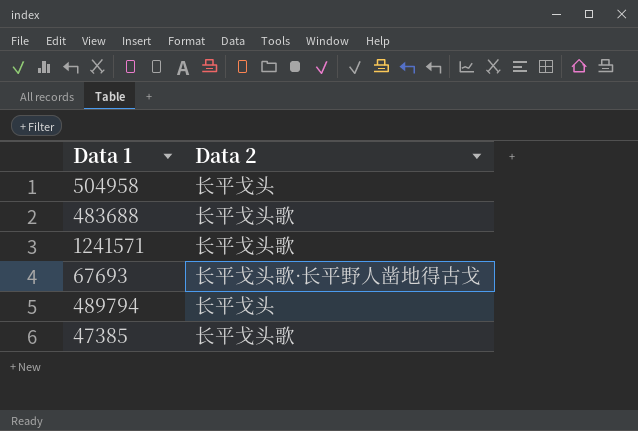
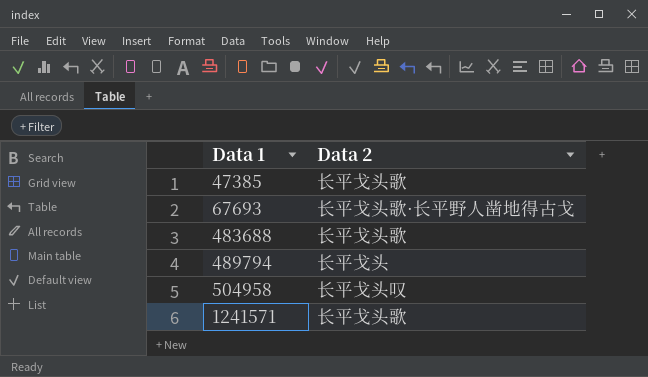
row order: none -> Data 1 ascending
504958 | Data 2: 长平戈头 -> 长平戈头叹

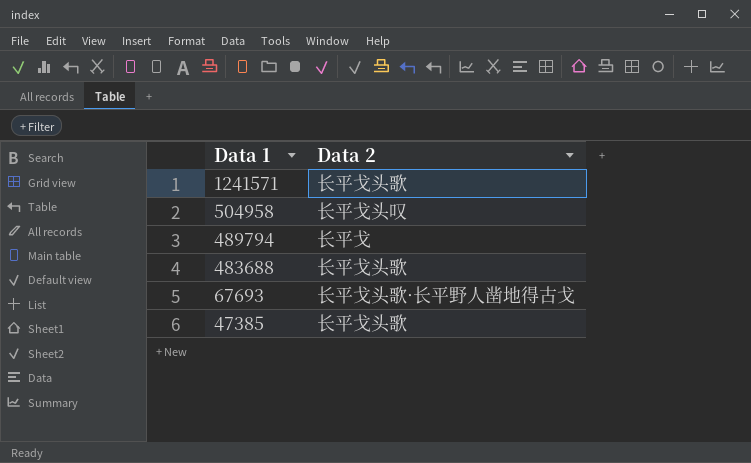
row order: Data 1 ascending -> Data 1 descending
489794 | Data 2: 长平戈头 -> 长平戈

